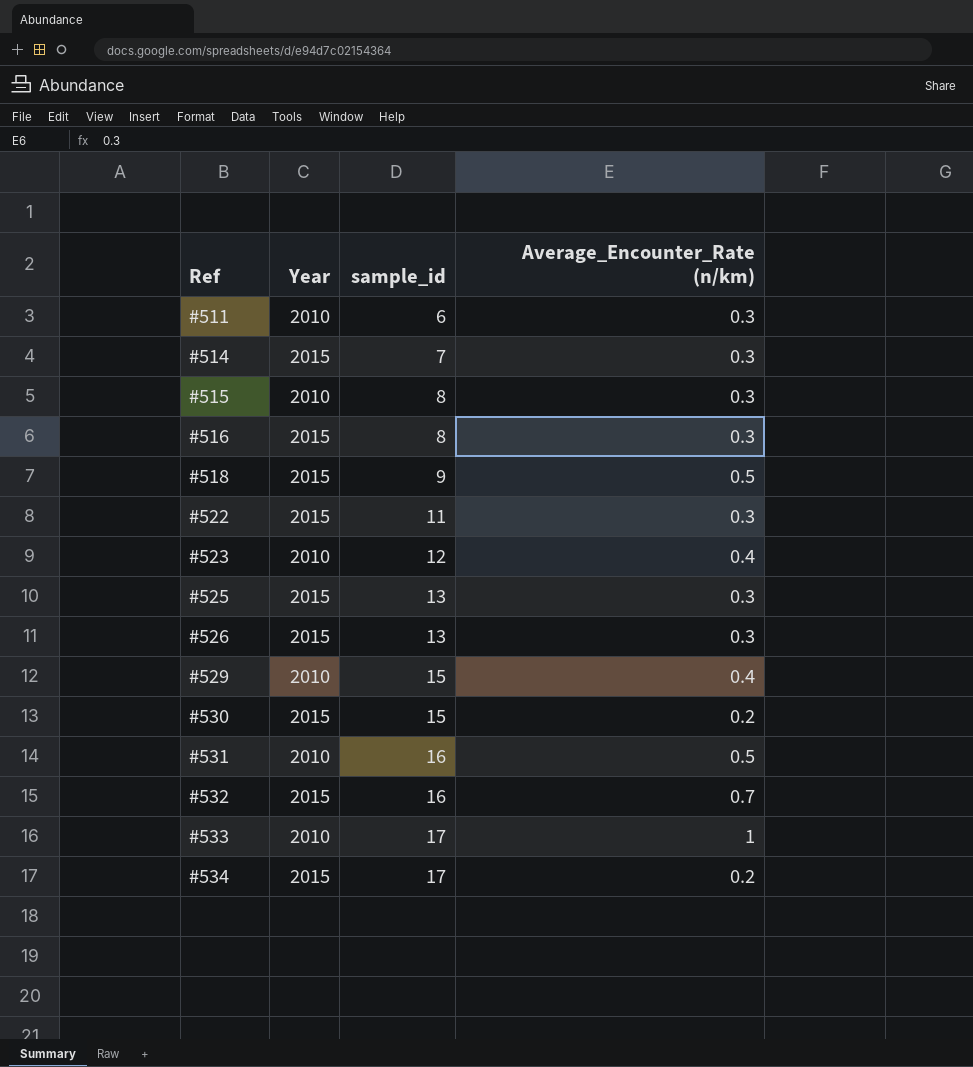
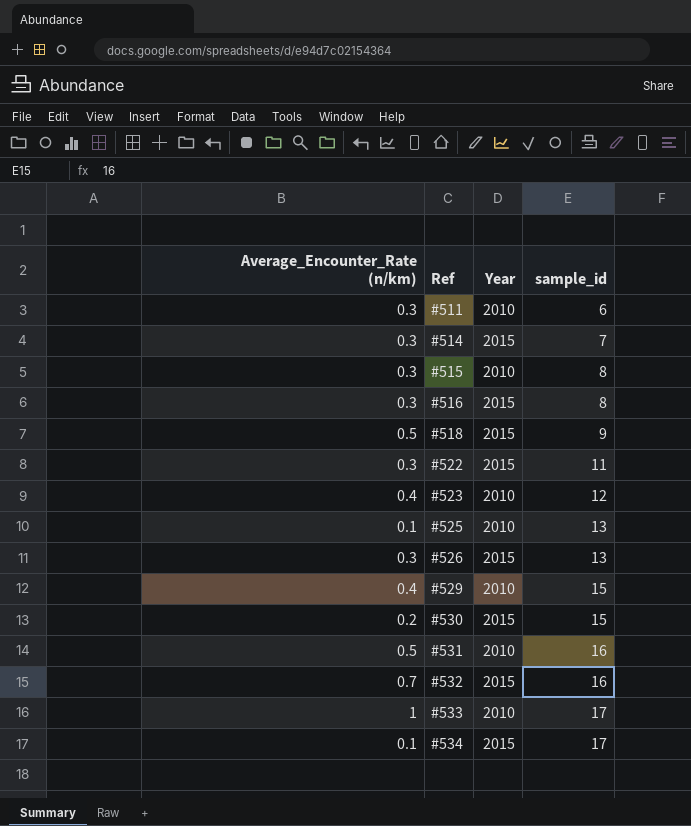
column Average_Encounter_Rate (n/km) | position: 4 -> 1
#525 | Average_Encounter_Rate (n/km): 0.3 -> 0.1
#525 | Year: 2015 -> 2010
#534 | Average_Encounter_Rate (n/km): 0.2 -> 0.1

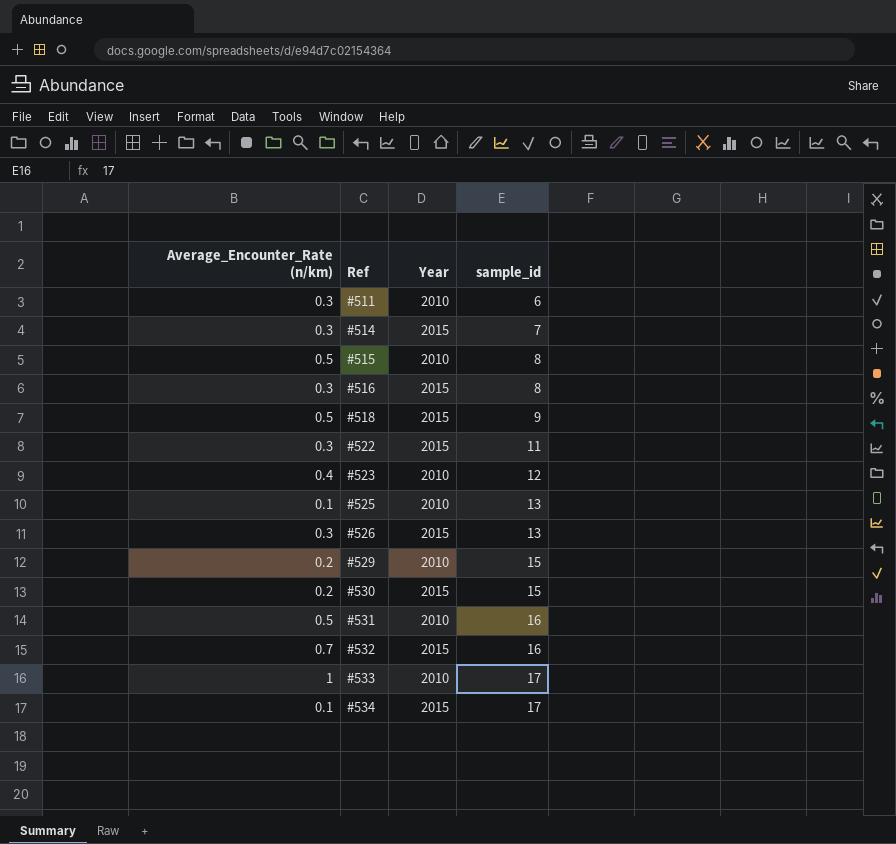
#515 | Average_Encounter_Rate (n/km): 0.3 -> 0.5
#529 | Average_Encounter_Rate (n/km): 0.4 -> 0.2

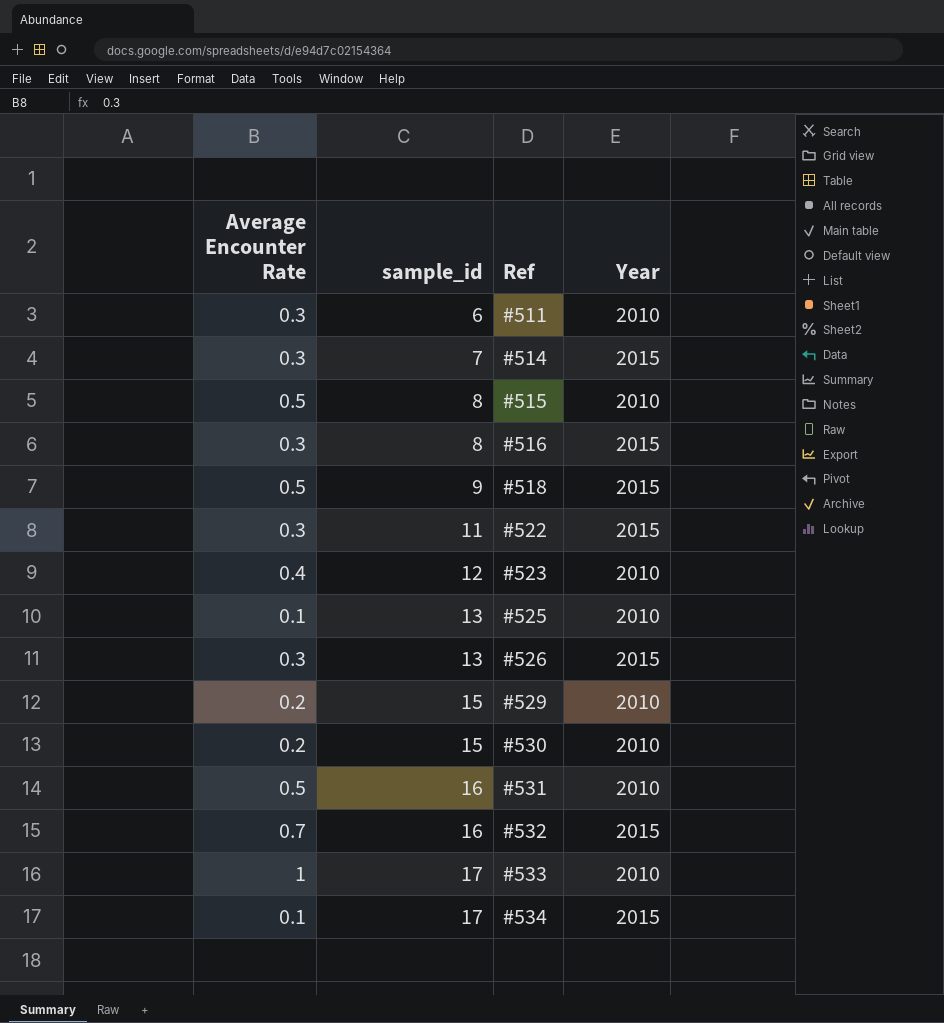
column name: Average_Encounter_Rate (n/km) -> Average Encounter Rate
column sample_id | position: 4 -> 2
#530 | Year: 2015 -> 2010

